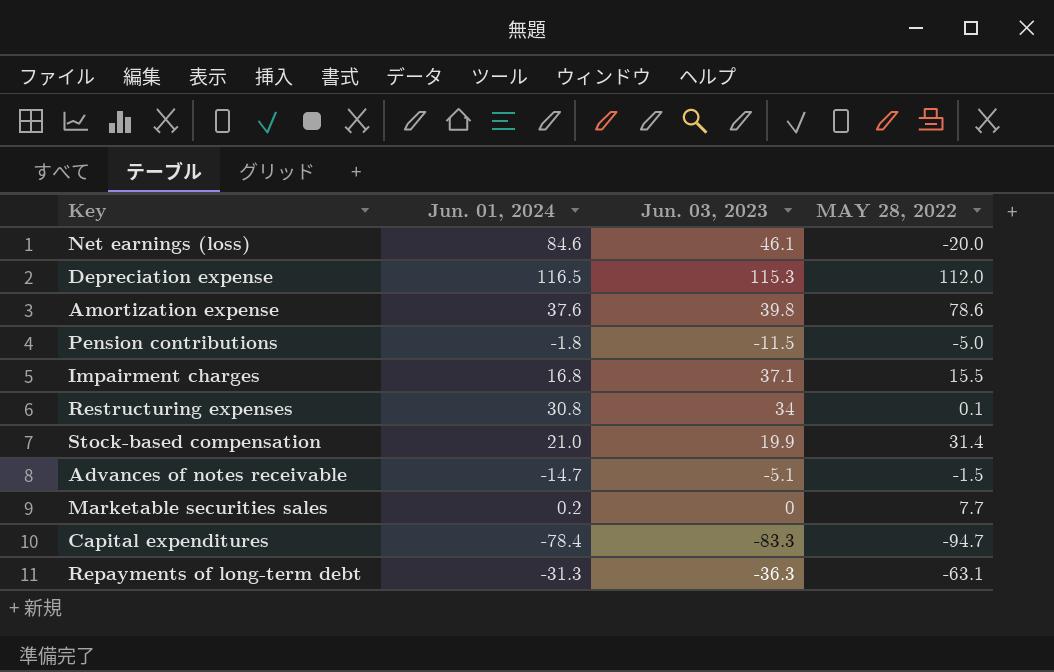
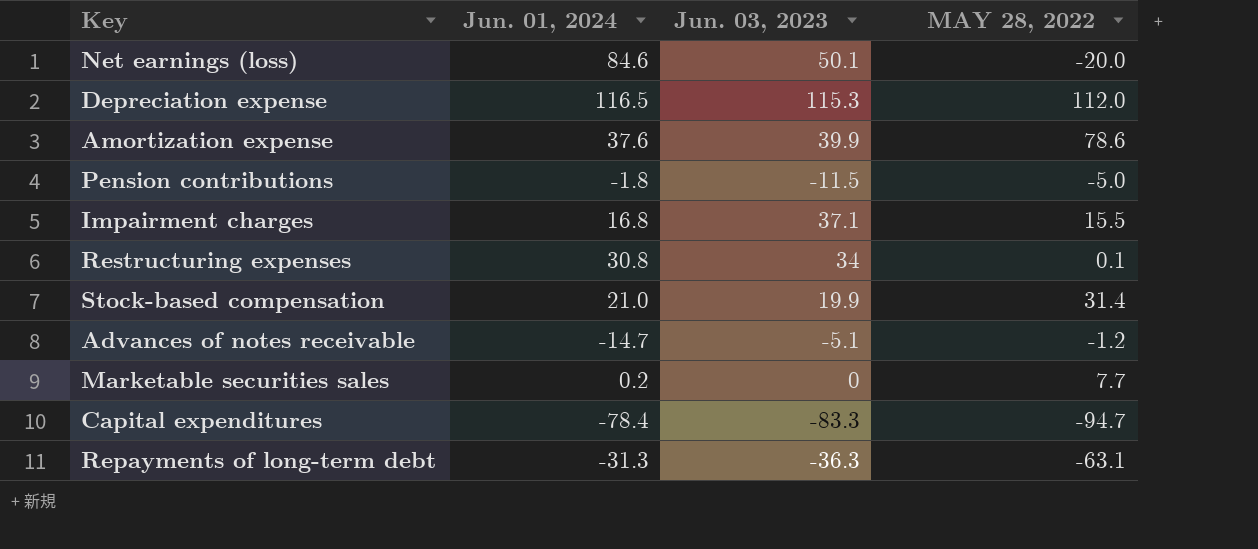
Net earnings (loss) | Jun. 03, 2023: 46.1 -> 50.1
Amortization expense | Jun. 03, 2023: 39.8 -> 39.9
Advances of notes receivable | MAY 28, 2022: -1.5 -> -1.2

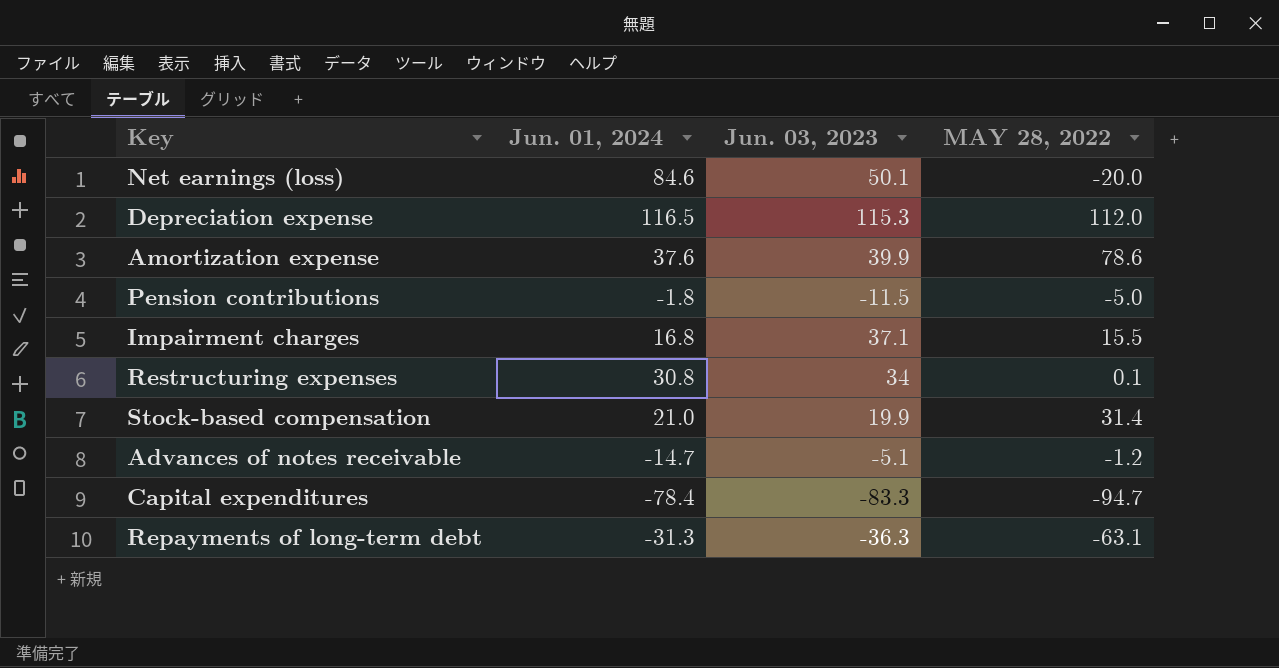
row Marketable securities sales: 0.2 | 0 | 7.7 -> none

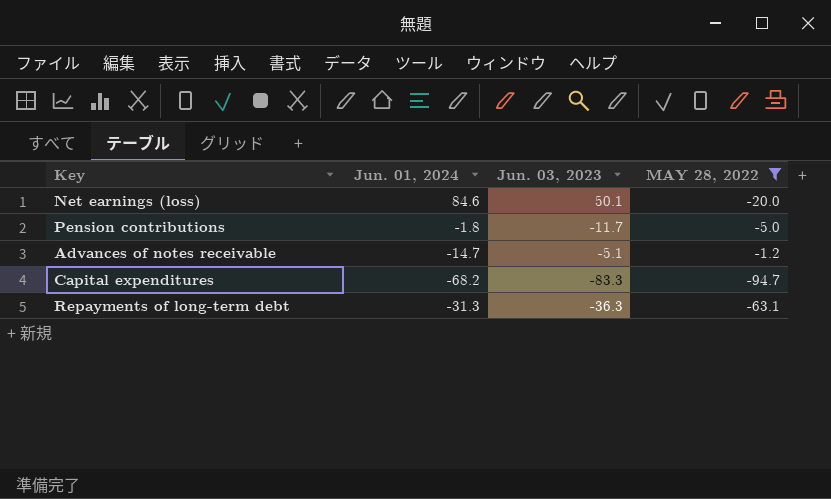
filter: none -> MAY 28, 2022 <= -1.2
Pension contributions | Jun. 03, 2023: -11.5 -> -11.7
Capital expenditures | Jun. 01, 2024: -78.4 -> -68.2

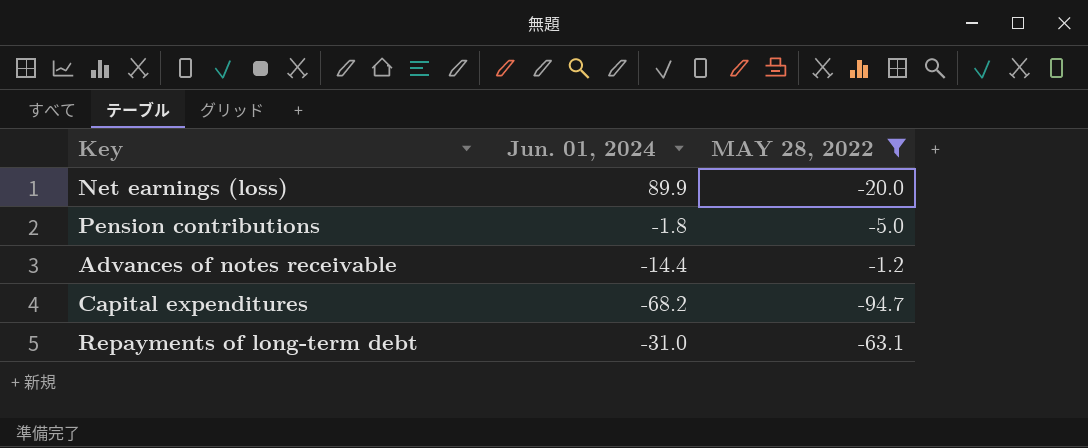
column Jun. 03, 2023 | position: 3 -> none
Net earnings (loss) | Jun. 01, 2024: 84.6 -> 89.9
Advances of notes receivable | Jun. 01, 2024: -14.7 -> -14.4
Repayments of long-term debt | Jun. 01, 2024: -31.3 -> -31.0

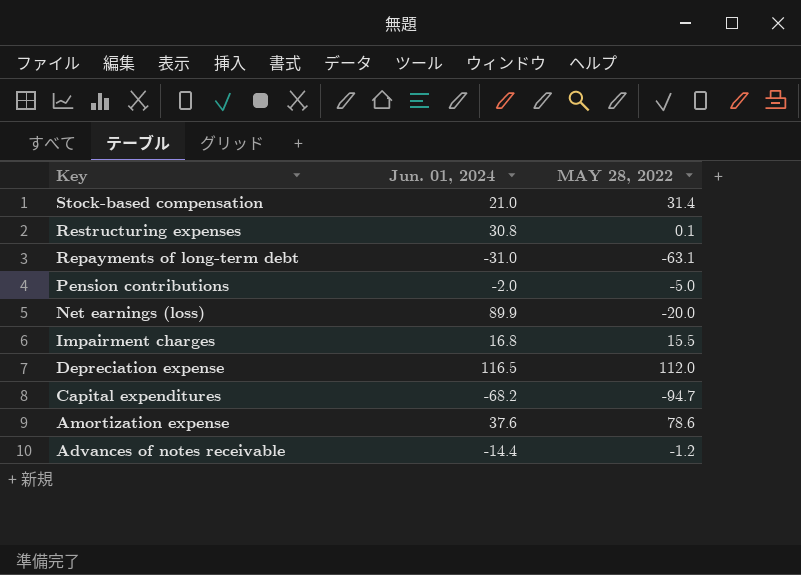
filter: MAY 28, 2022 <= -1.2 -> none
row order: none -> Key descending
Pension contributions | Jun. 01, 2024: -1.8 -> -2.0

